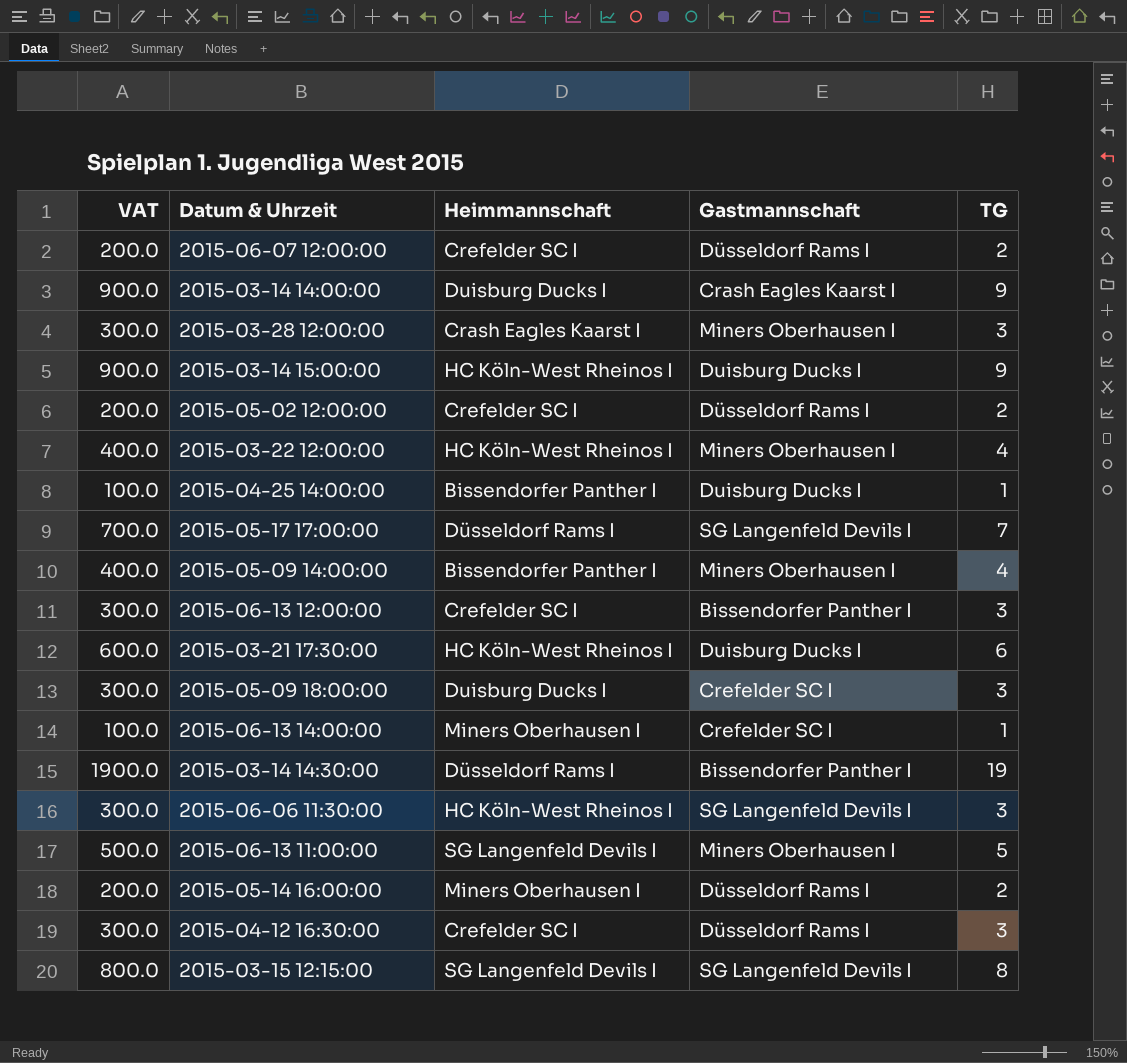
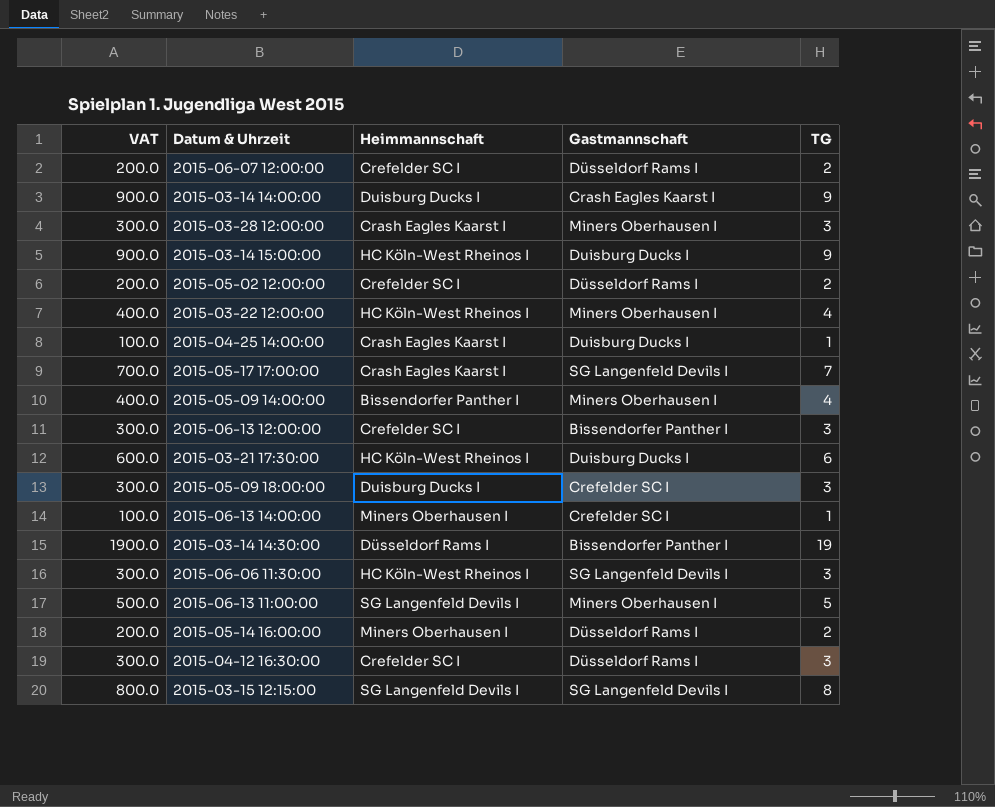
2015-04-25 14:00:00 | Heimmannschaft: Bissendorfer Panther I -> Crash Eagles Kaarst I
2015-05-17 17:00:00 | Heimmannschaft: Düsseldorf Rams I -> Crash Eagles Kaarst I

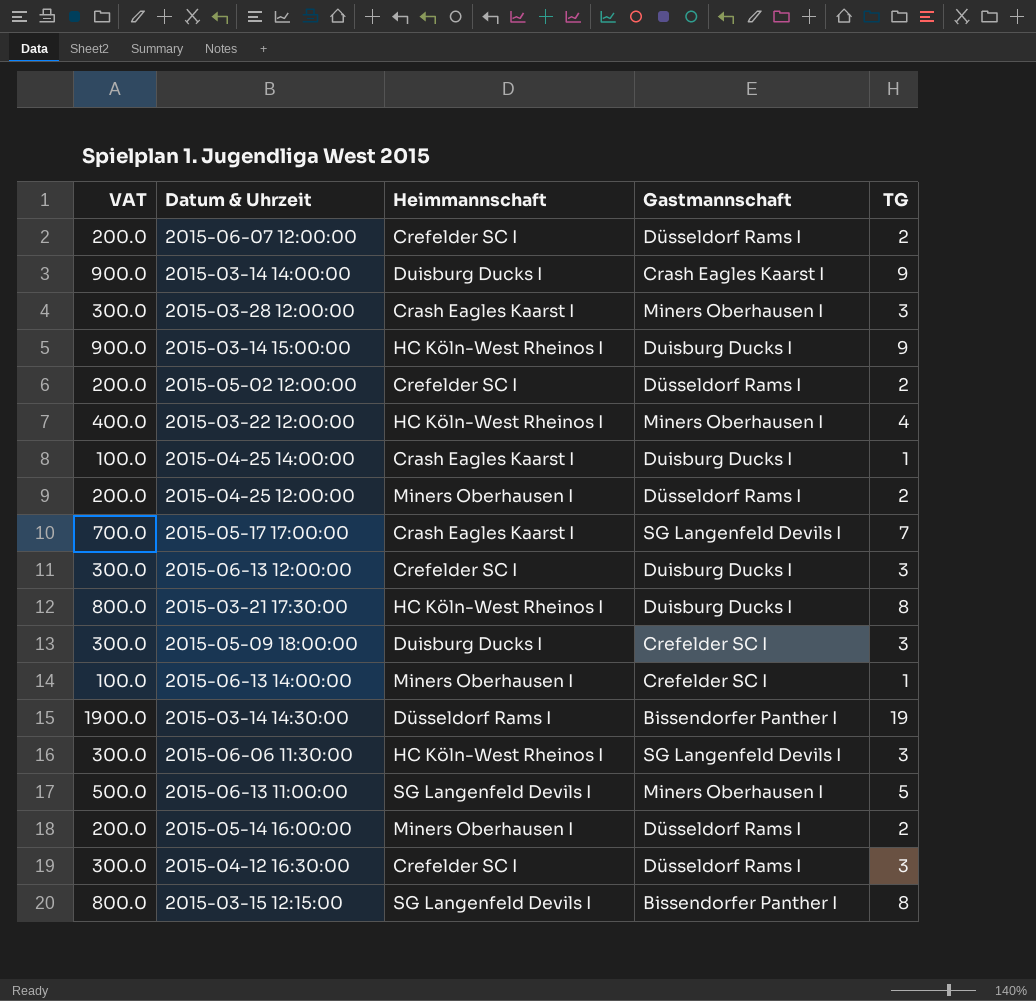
row 2015-05-09 14:00:00: 400.0 | Bissendorfer Panther I | Miners Oberhausen I | 4 -> none
row 2015-04-25 12:00:00: none -> 200.0 | Miners Oberhausen I | Düsseldorf Rams I | 2
2015-06-13 12:00:00 | Gastmannschaft: Bissendorfer Panther I -> Duisburg Ducks I
2015-03-21 17:30:00 | VAT: 600.0 -> 800.0
2015-03-21 17:30:00 | TG: 6 -> 8
2015-03-15 12:15:00 | Gastmannschaft: SG Langenfeld Devils I -> Bissendorfer Panther I

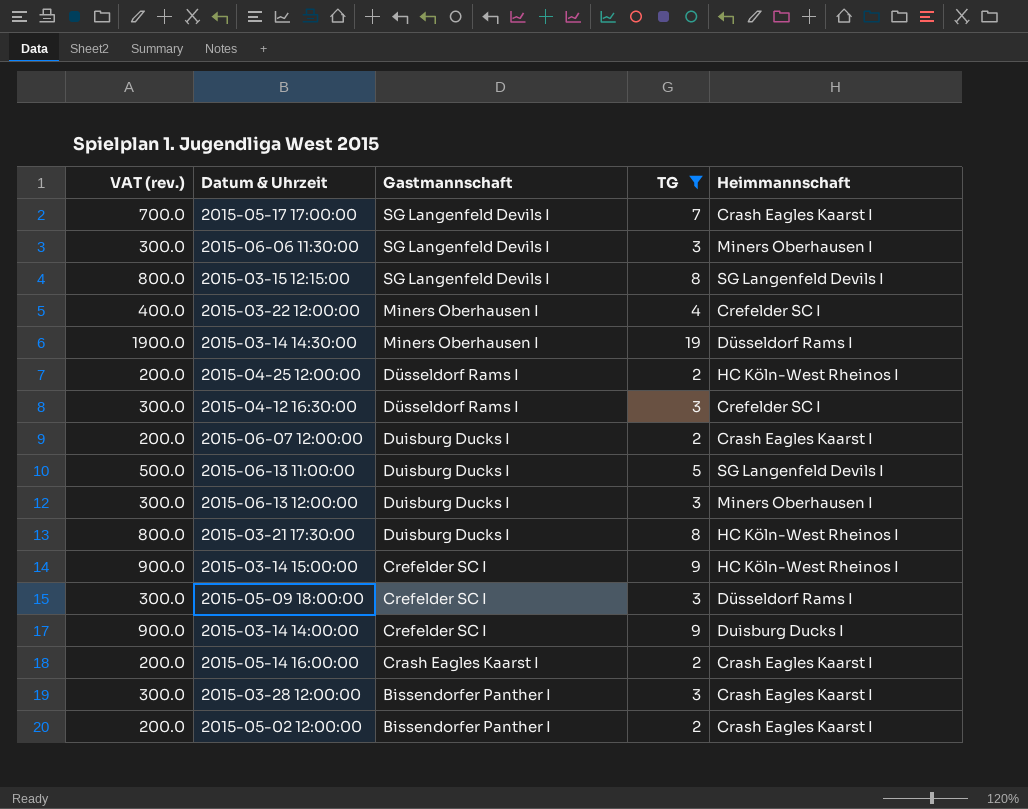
filter: none -> TG != 1
row order: none -> Gastmannschaft descending
column name: VAT -> VAT (rev.)
column Heimmannschaft | position: 3 -> 5
2015-06-06 11:30:00 | Heimmannschaft: HC Köln-West Rheinos I -> Miners Oberhausen I
2015-03-15 12:15:00 | Gastmannschaft: Bissendorfer Panther I -> SG Langenfeld Devils I
2015-03-22 12:00:00 | Heimmannschaft: HC Köln-West Rheinos I -> Crefelder SC I
2015-03-14 14:30:00 | Gastmannschaft: Bissendorfer Panther I -> Miners Oberhausen I
2015-04-25 12:00:00 | Heimmannschaft: Miners Oberhausen I -> HC Köln-West Rheinos I
2015-06-07 12:00:00 | Gastmannschaft: Düsseldorf Rams I -> Duisburg Ducks I
2015-06-07 12:00:00 | Heimmannschaft: Crefelder SC I -> Crash Eagles Kaarst I
2015-06-13 11:00:00 | Gastmannschaft: Miners Oberhausen I -> Duisburg Ducks I
2015-06-13 12:00:00 | Heimmannschaft: Crefelder SC I -> Miners Oberhausen I
2015-03-14 15:00:00 | Gastmannschaft: Duisburg Ducks I -> Crefelder SC I
2015-05-09 18:00:00 | Heimmannschaft: Duisburg Ducks I -> Düsseldorf Rams I
2015-03-14 14:00:00 | Gastmannschaft: Crash Eagles Kaarst I -> Crefelder SC I
2015-05-14 16:00:00 | Gastmannschaft: Düsseldorf Rams I -> Crash Eagles Kaarst I
2015-05-14 16:00:00 | Heimmannschaft: Miners Oberhausen I -> Crash Eagles Kaarst I
2015-03-28 12:00:00 | Gastmannschaft: Miners Oberhausen I -> Bissendorfer Panther I
2015-05-02 12:00:00 | Gastmannschaft: Düsseldorf Rams I -> Bissendorfer Panther I
2015-05-02 12:00:00 | Heimmannschaft: Crefelder SC I -> Crash Eagles Kaarst I

